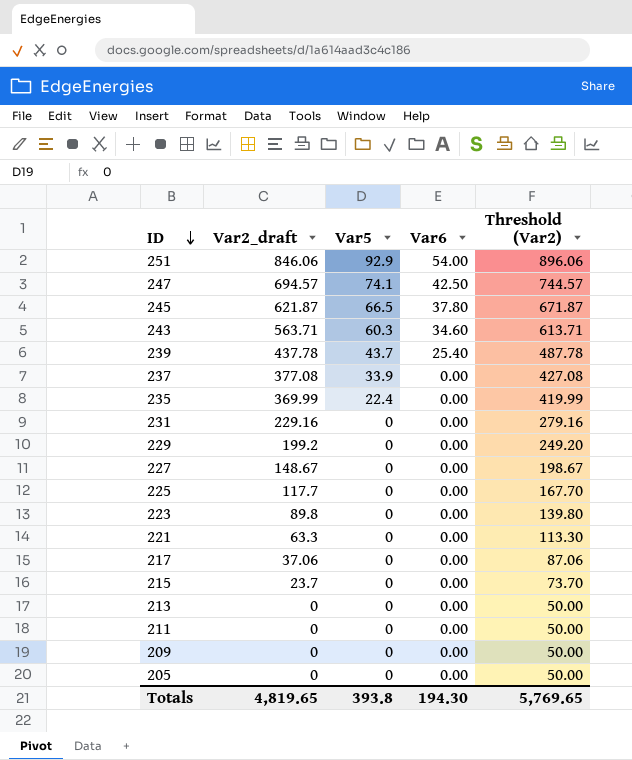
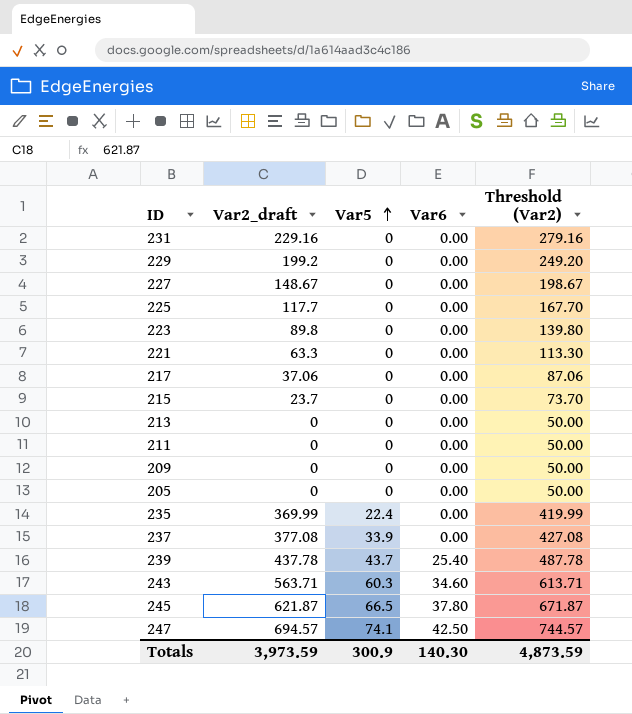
row order: ID descending -> Var5 ascending
row 251: 846.06 | 92.9 | 54.00 | 896.06 -> none
Totals | Var2_draft: 4,819.65 -> 3,973.59
Totals | Var5: 393.8 -> 300.9
Totals | Var6: 194.30 -> 140.30
Totals | Threshold (Var2): 5,769.65 -> 4,873.59

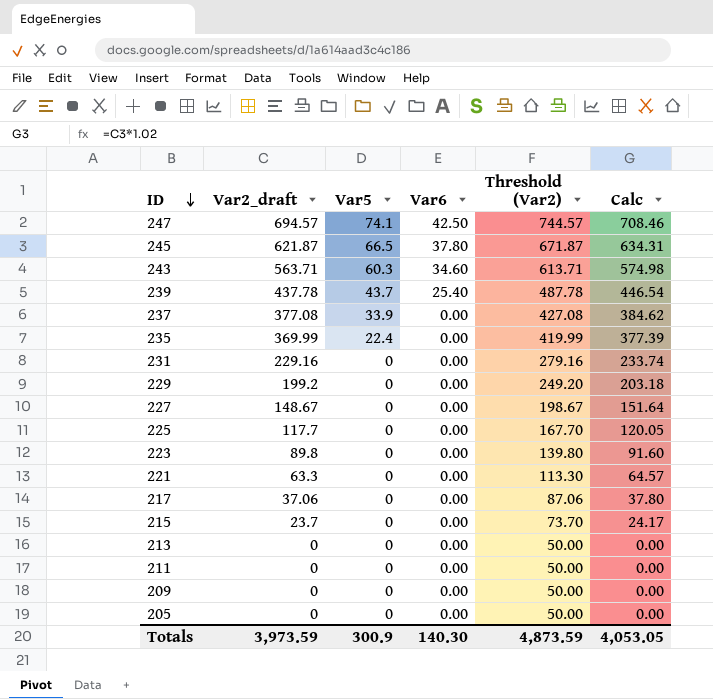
row order: Var5 ascending -> ID descending
column Calc | formula: none -> [Var2_draft] * 1.02

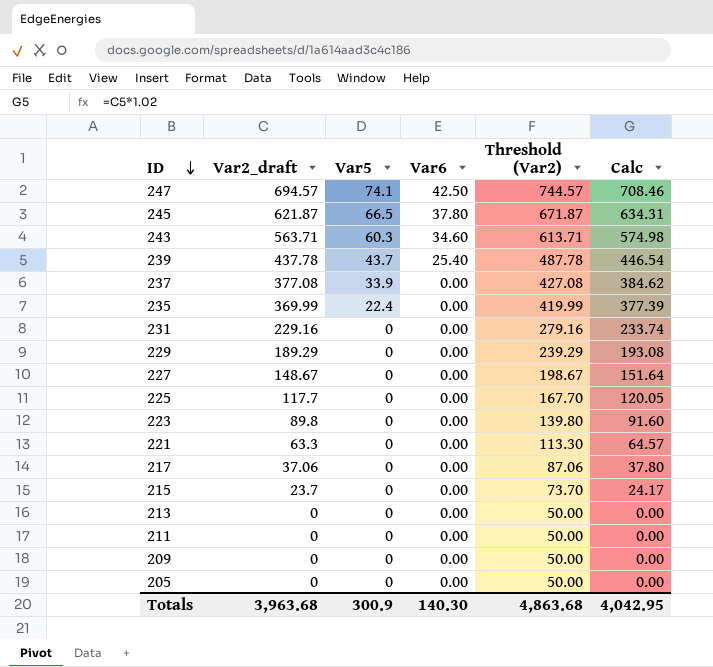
229 | Var2_draft: 199.2 -> 189.29
229 | Threshold (Var2): 249.20 -> 239.29
229 | Calc: 203.18 -> 193.08
Totals | Var2_draft: 3,973.59 -> 3,963.68
Totals | Threshold (Var2): 4,873.59 -> 4,863.68
Totals | Calc: 4,053.05 -> 4,042.95

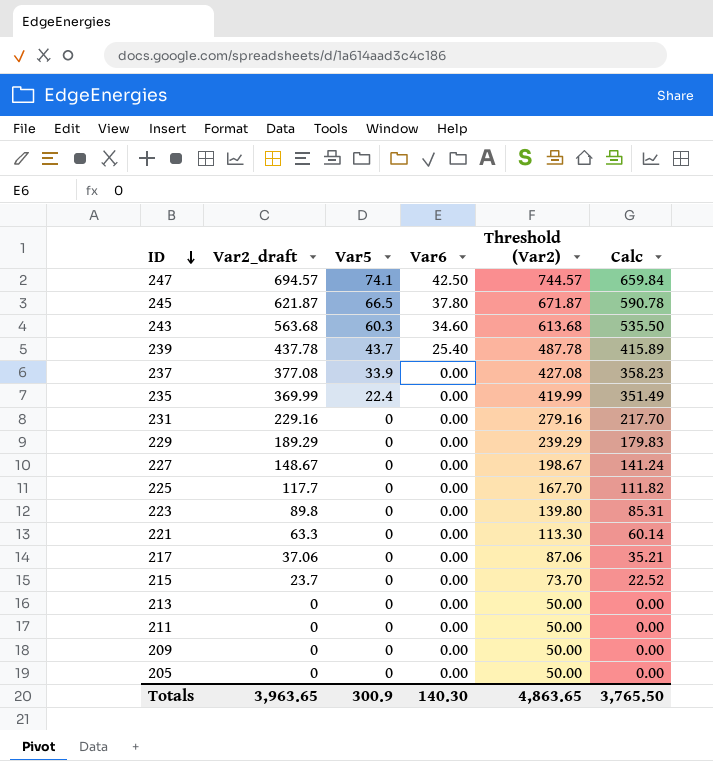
column Calc | formula: [Var2_draft] * 1.02 -> [Var2_draft] * 0.95
243 | Var2_draft: 563.71 -> 563.68
243 | Threshold (Var2): 613.71 -> 613.68
Totals | Var2_draft: 3,963.68 -> 3,963.65
Totals | Threshold (Var2): 4,863.68 -> 4,863.65
Totals | Calc: 4,042.95 -> 3,765.50

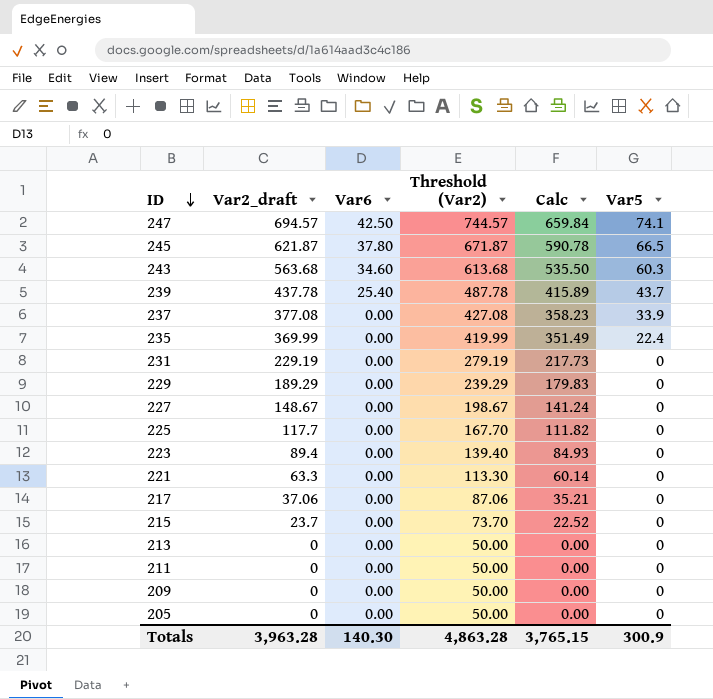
column Var5 | position: 3 -> 6
231 | Var2_draft: 229.16 -> 229.19
231 | Threshold (Var2): 279.16 -> 279.19
231 | Calc: 217.70 -> 217.73
223 | Var2_draft: 89.8 -> 89.4
223 | Threshold (Var2): 139.80 -> 139.40
223 | Calc: 85.31 -> 84.93
Totals | Var2_draft: 3,963.65 -> 3,963.28
Totals | Threshold (Var2): 4,863.65 -> 4,863.28
Totals | Calc: 3,765.50 -> 3,765.15

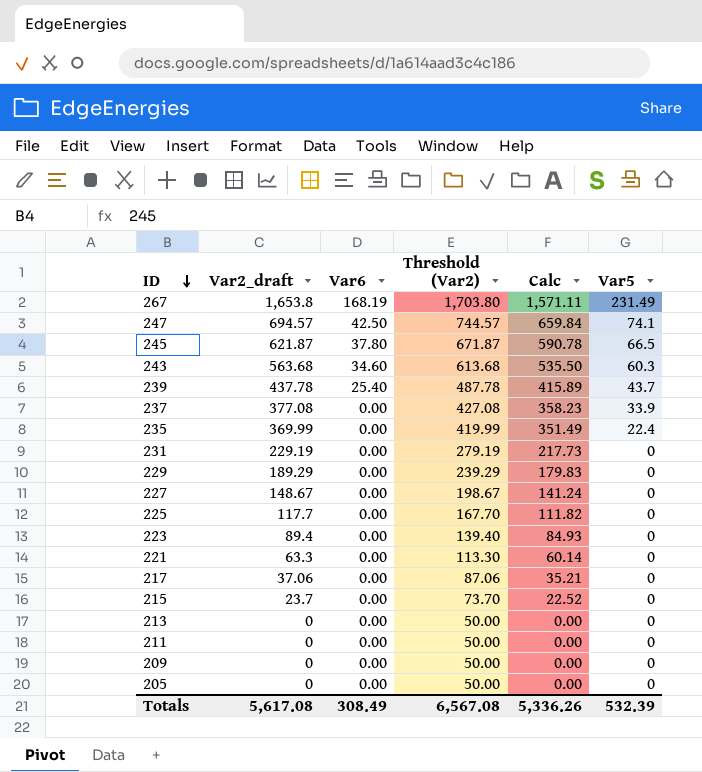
row 267: none -> 1,653.8 | 168.19 | 1,703.80 | 1,571.11 | 231.49
Totals | Var2_draft: 3,963.28 -> 5,617.08
Totals | Var6: 140.30 -> 308.49
Totals | Threshold (Var2): 4,863.28 -> 6,567.08
Totals | Calc: 3,765.15 -> 5,336.26
Totals | Var5: 300.9 -> 532.39

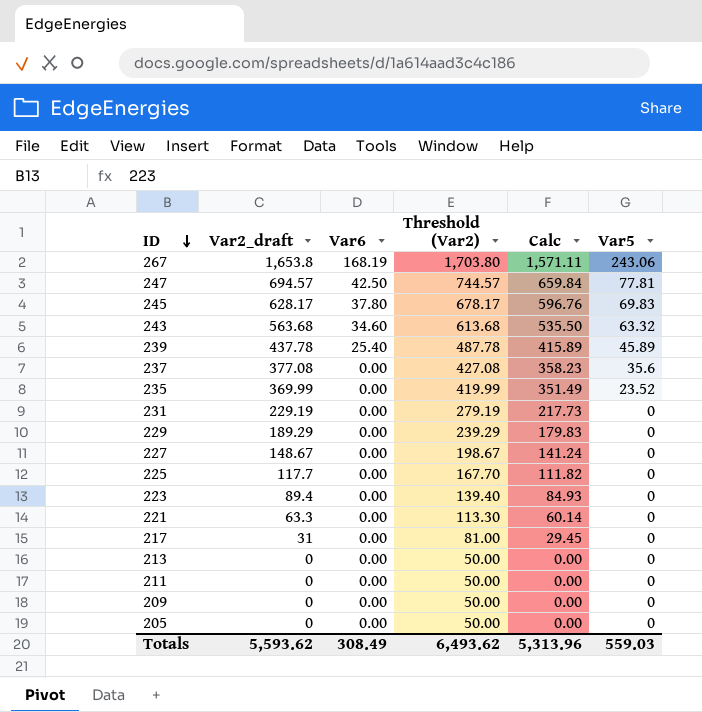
row 215: 23.7 | 0.00 | 73.70 | 22.52 | 0 -> none
267 | Var5: 231.49 -> 243.06
247 | Var5: 74.1 -> 77.81
245 | Var2_draft: 621.87 -> 628.17
245 | Threshold (Var2): 671.87 -> 678.17
245 | Calc: 590.78 -> 596.76
245 | Var5: 66.5 -> 69.83
243 | Var5: 60.3 -> 63.32
239 | Var5: 43.7 -> 45.89
237 | Var5: 33.9 -> 35.6
235 | Var5: 22.4 -> 23.52
217 | Var2_draft: 37.06 -> 31
217 | Threshold (Var2): 87.06 -> 81.00
217 | Calc: 35.21 -> 29.45
Totals | Var2_draft: 5,617.08 -> 5,593.62
Totals | Threshold (Var2): 6,567.08 -> 6,493.62
Totals | Calc: 5,336.26 -> 5,313.96
Totals | Var5: 532.39 -> 559.03

